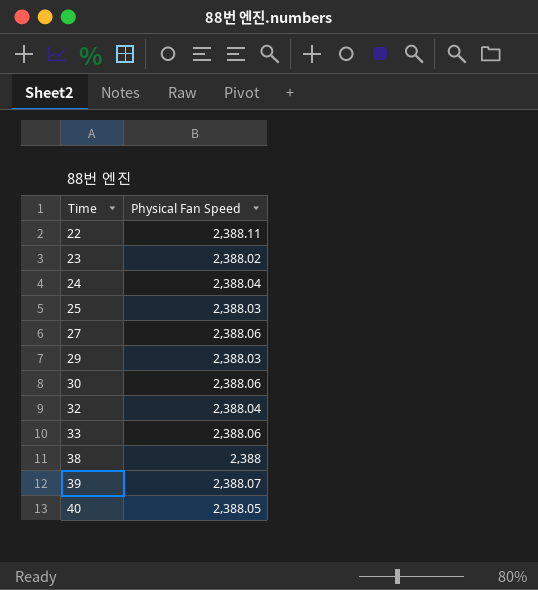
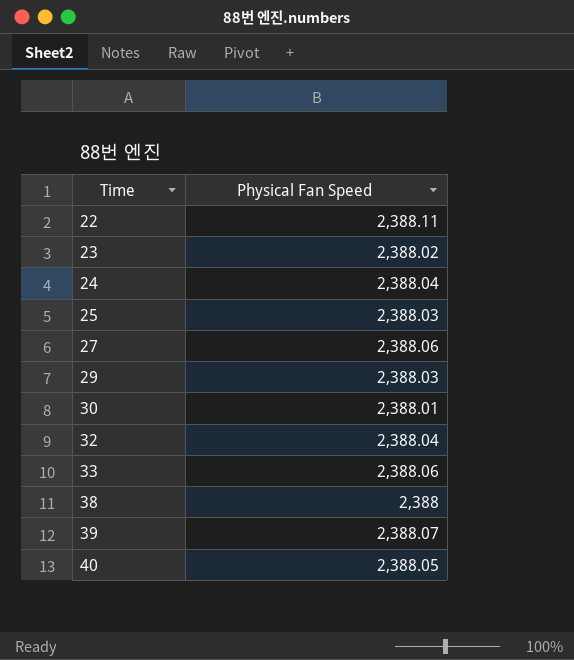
30 | Physical Fan Speed: 2,388.06 -> 2,388.01

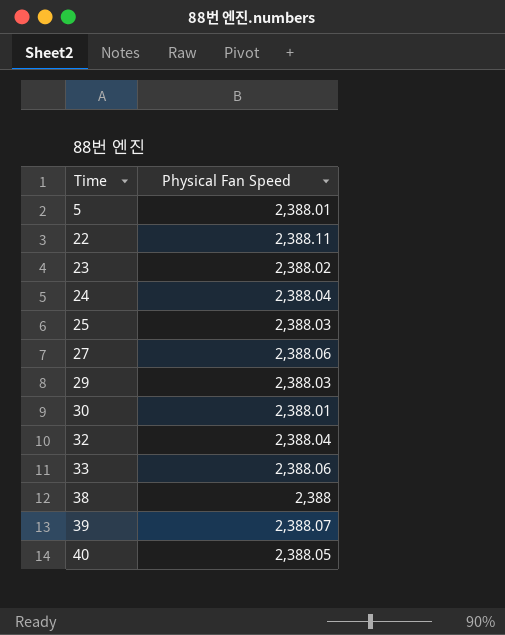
row 5: none -> 2,388.01

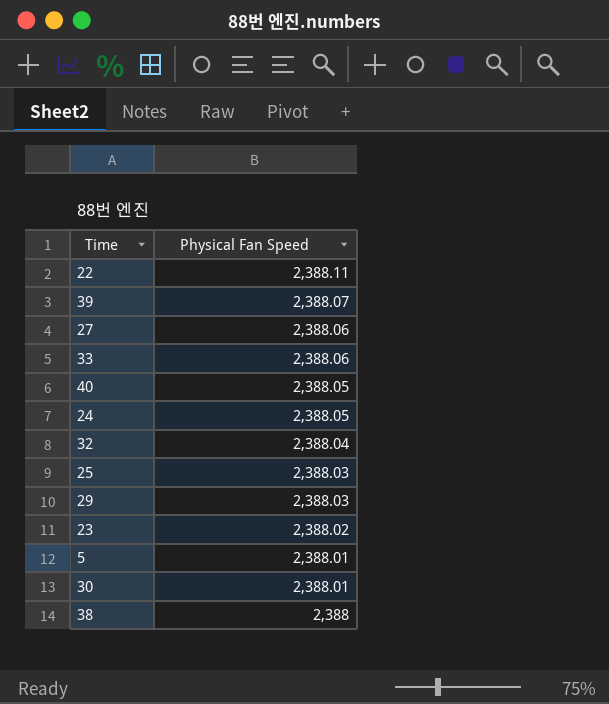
row order: Time ascending -> Physical Fan Speed descending
24 | Physical Fan Speed: 2,388.04 -> 2,388.05

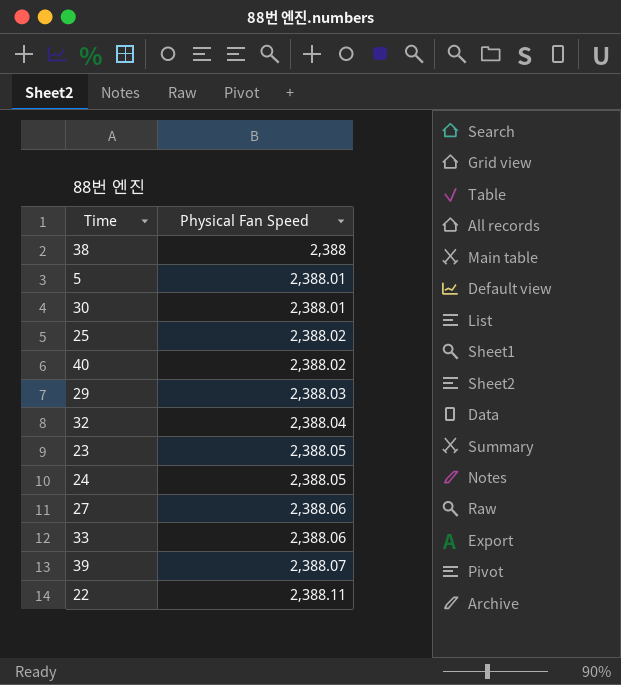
row order: Physical Fan Speed descending -> Physical Fan Speed ascending
25 | Physical Fan Speed: 2,388.03 -> 2,388.02
40 | Physical Fan Speed: 2,388.05 -> 2,388.02
23 | Physical Fan Speed: 2,388.02 -> 2,388.05

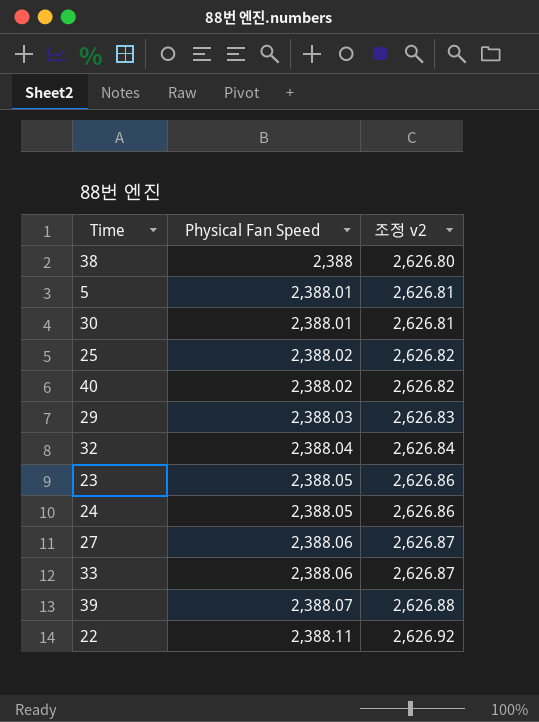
column 조정 v2 | formula: none -> [Physical Fan Speed] * 1.1

